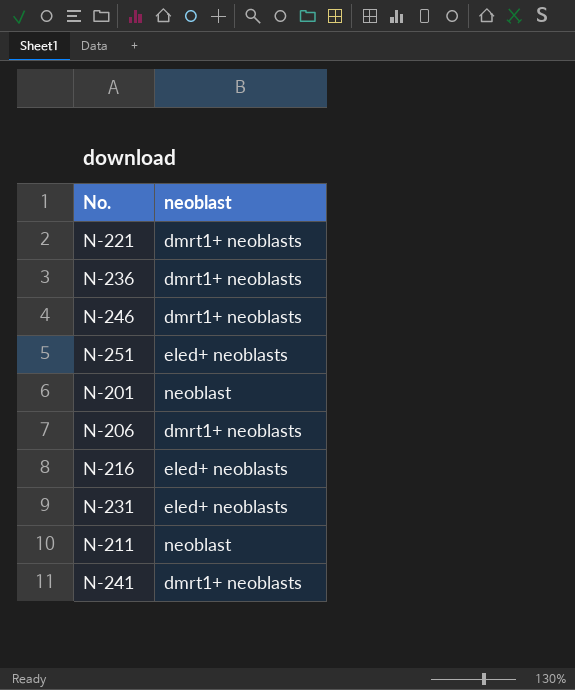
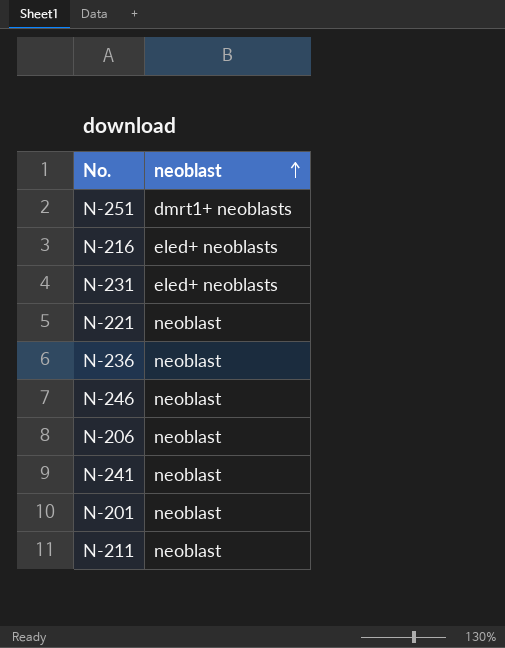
row order: none -> neoblast ascending
N-251 | neoblast: eled+ neoblasts -> dmrt1+ neoblasts
N-221 | neoblast: dmrt1+ neoblasts -> neoblast
N-236 | neoblast: dmrt1+ neoblasts -> neoblast
N-246 | neoblast: dmrt1+ neoblasts -> neoblast
N-206 | neoblast: dmrt1+ neoblasts -> neoblast
N-241 | neoblast: dmrt1+ neoblasts -> neoblast

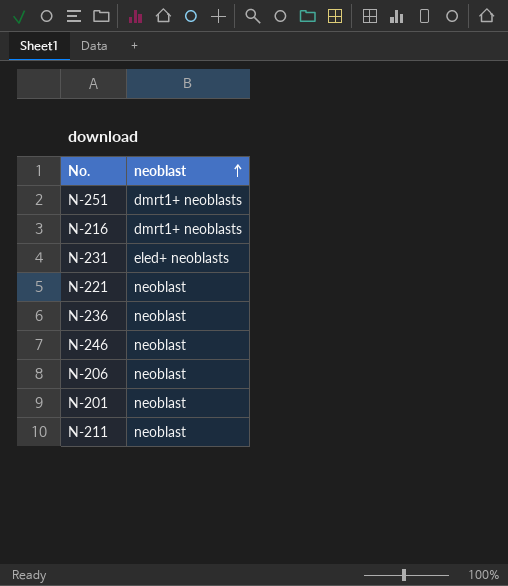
row N-241: neoblast -> none
N-216 | neoblast: eled+ neoblasts -> dmrt1+ neoblasts

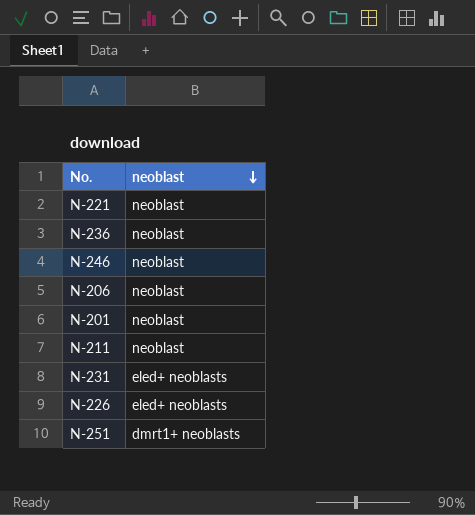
row order: neoblast ascending -> neoblast descending
row N-216: dmrt1+ neoblasts -> none
row N-226: none -> eled+ neoblasts

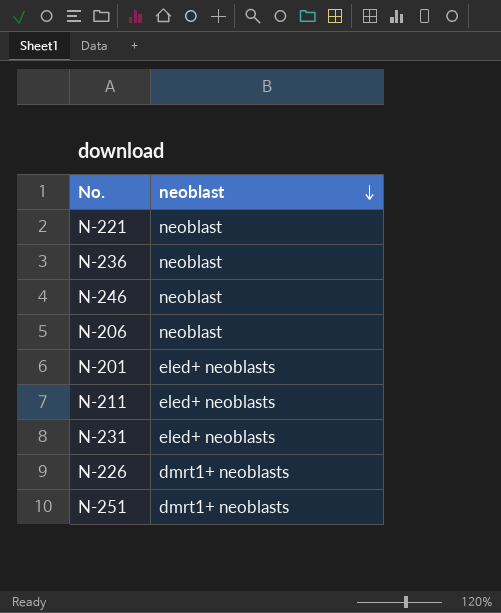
N-201 | neoblast: neoblast -> eled+ neoblasts
N-211 | neoblast: neoblast -> eled+ neoblasts
N-226 | neoblast: eled+ neoblasts -> dmrt1+ neoblasts

